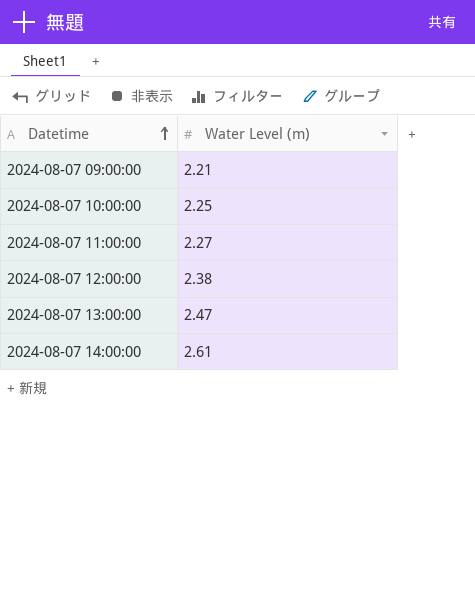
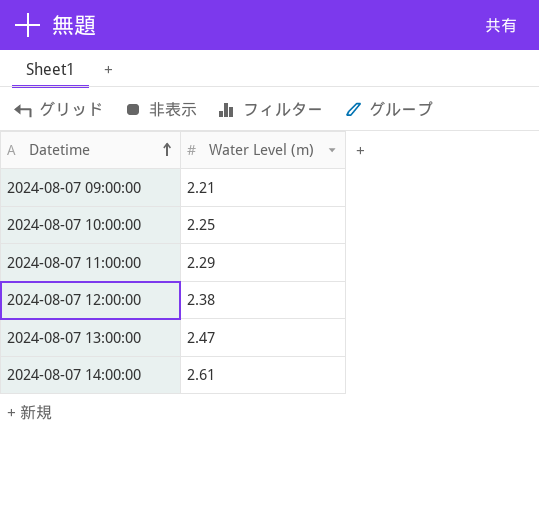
2024-08-07 11:00:00 | Water Level (m): 2.27 -> 2.29

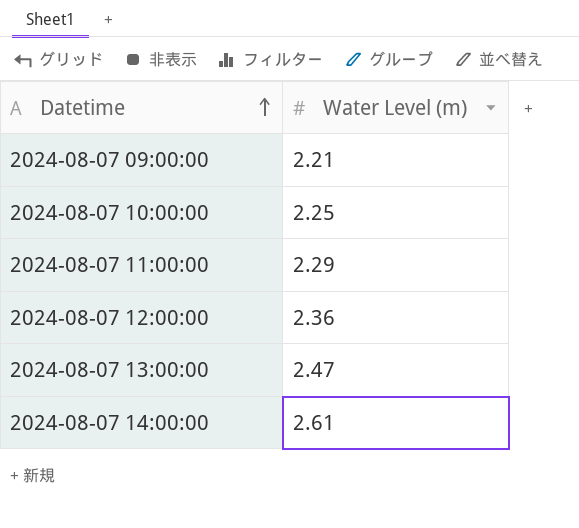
2024-08-07 12:00:00 | Water Level (m): 2.38 -> 2.36

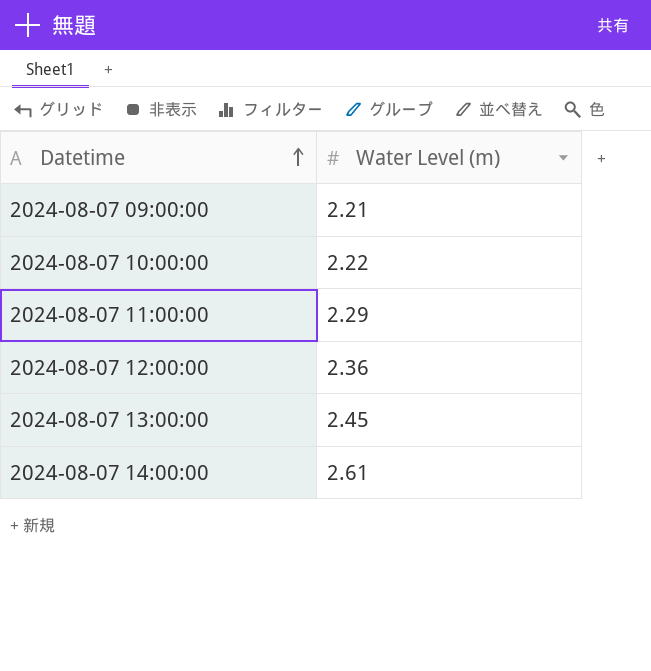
2024-08-07 10:00:00 | Water Level (m): 2.25 -> 2.22
2024-08-07 13:00:00 | Water Level (m): 2.47 -> 2.45

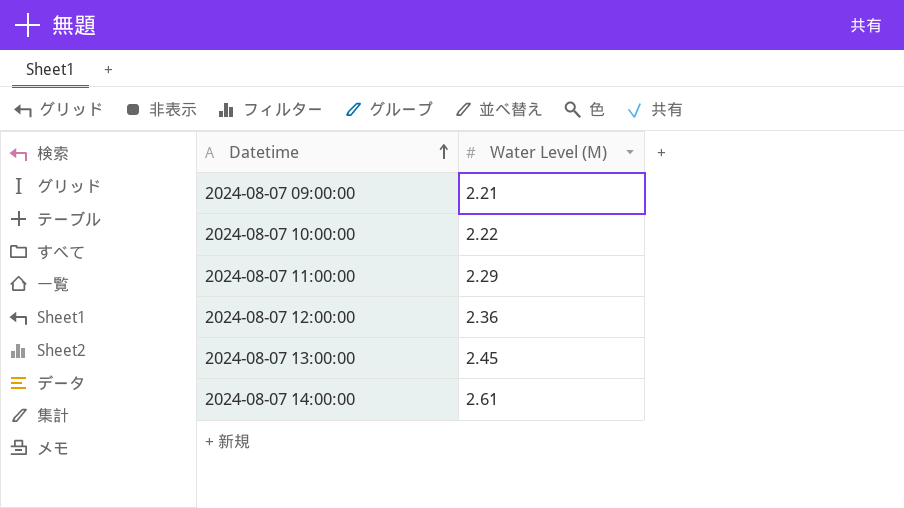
column name: Water Level (m) -> Water Level (M)

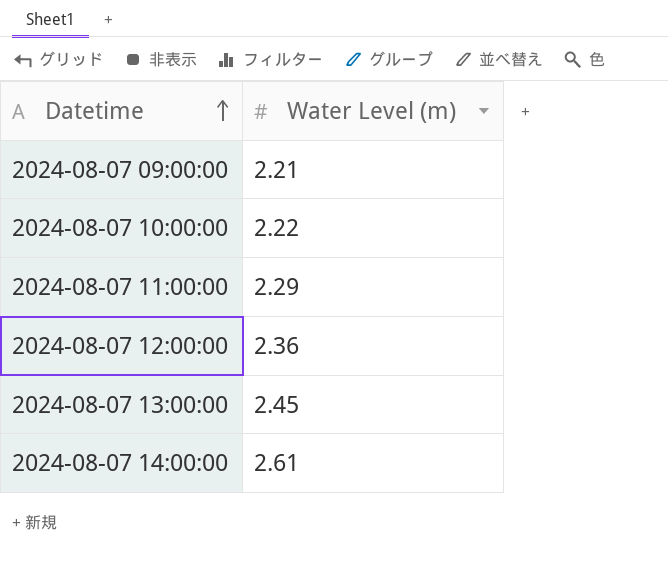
column name: Water Level (M) -> Water Level (m)

